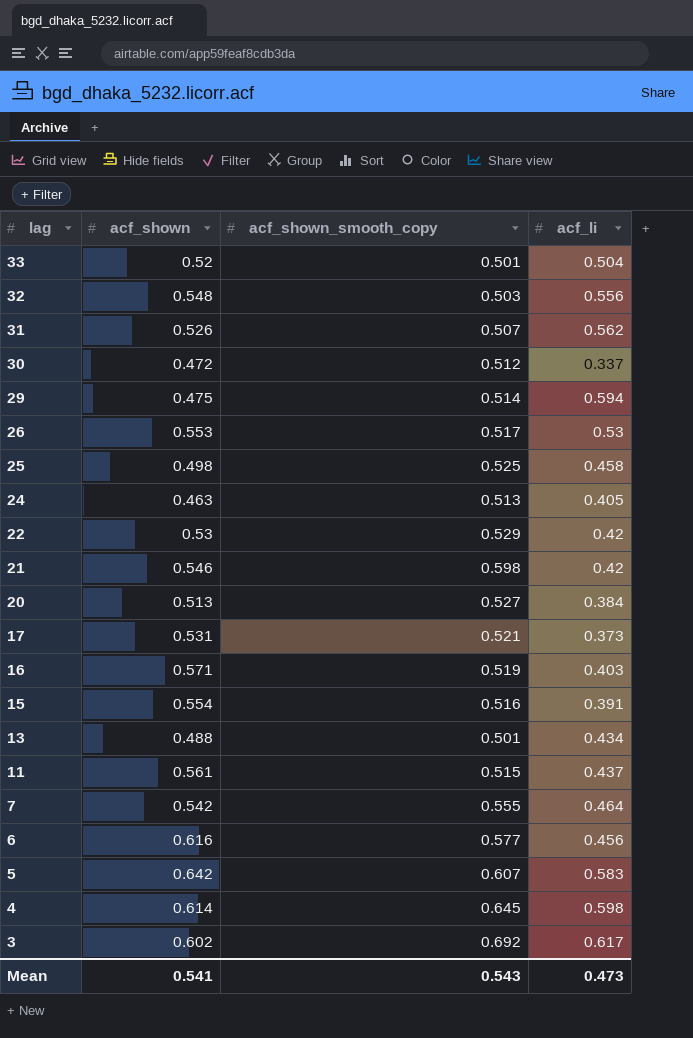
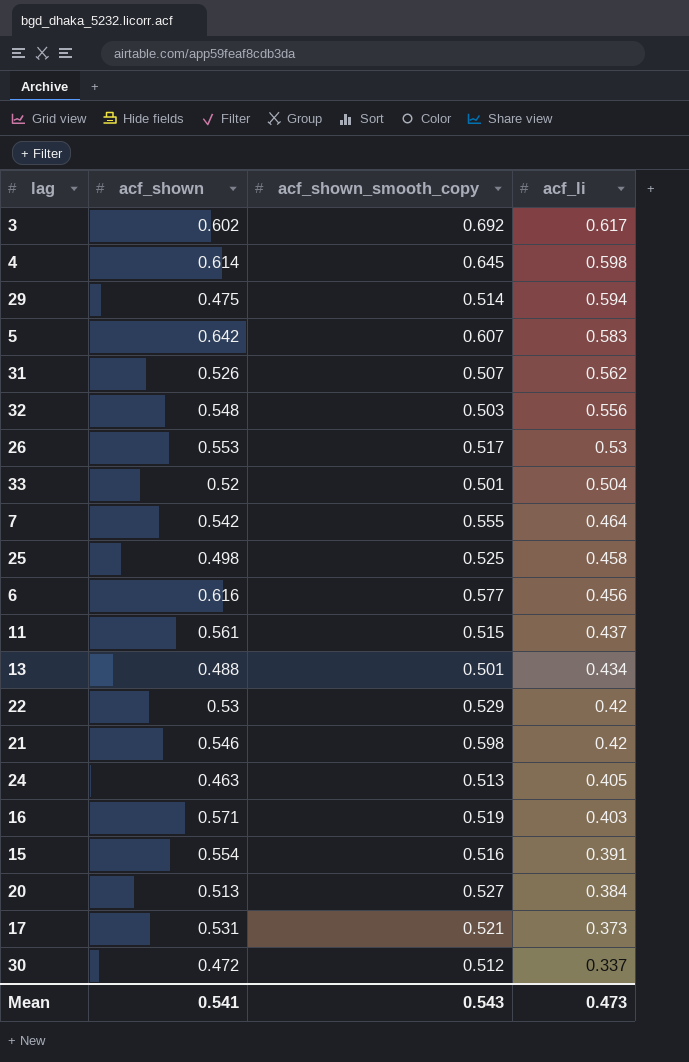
row order: lag descending -> acf_li descending

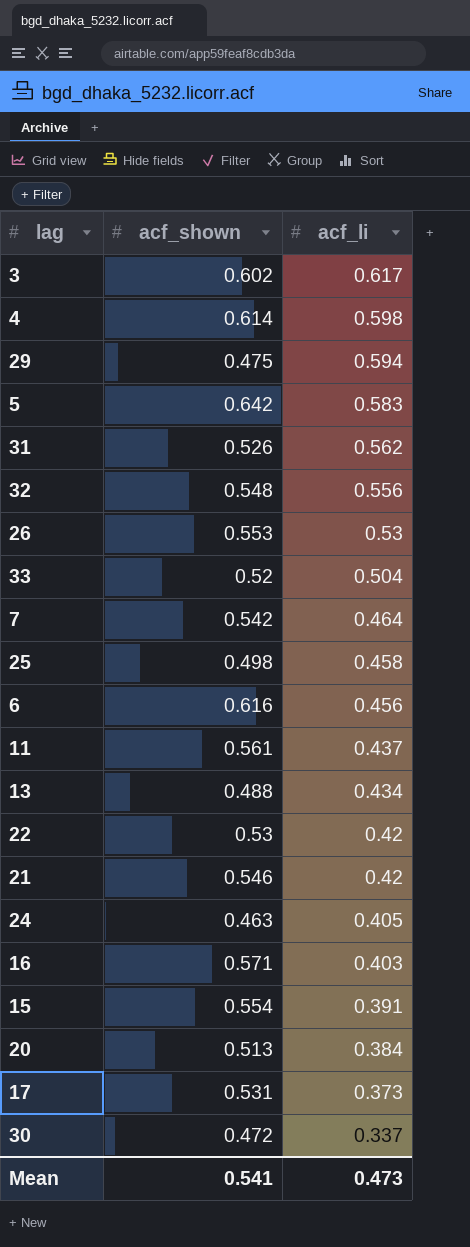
column acf_shown_smooth_copy | position: 3 -> none

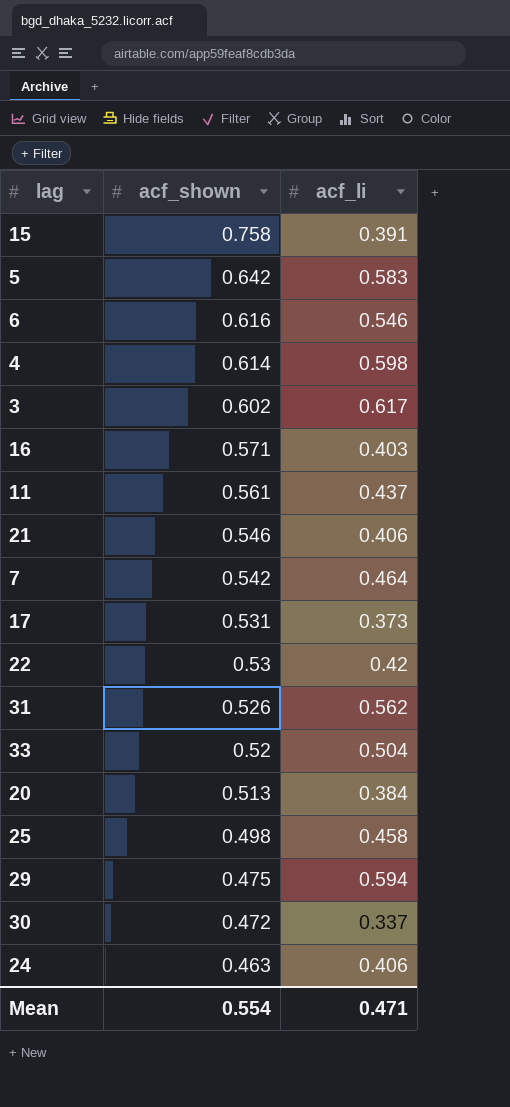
row order: acf_li descending -> acf_shown descending
row 32: 0.548 | 0.556 -> none
row 26: 0.553 | 0.53 -> none
row 13: 0.488 | 0.434 -> none
15 | acf_shown: 0.554 -> 0.758
6 | acf_li: 0.456 -> 0.546
21 | acf_li: 0.42 -> 0.406
24 | acf_li: 0.405 -> 0.406
Mean | acf_shown: 0.541 -> 0.554
Mean | acf_li: 0.473 -> 0.471

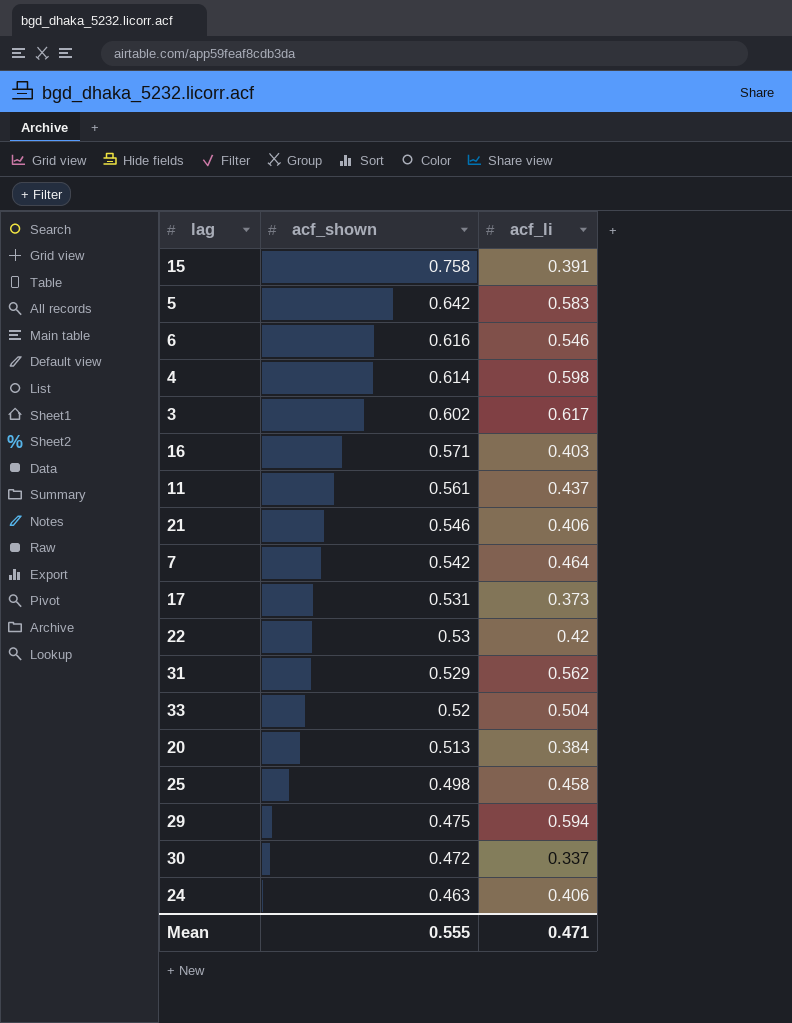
31 | acf_shown: 0.526 -> 0.529
Mean | acf_shown: 0.554 -> 0.555

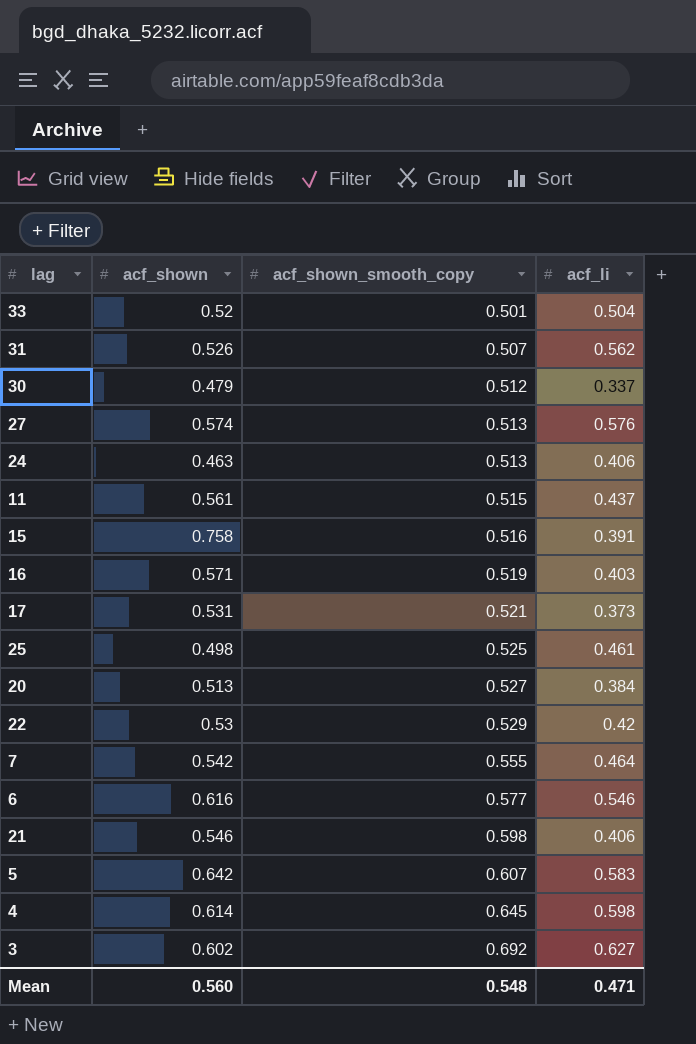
row order: acf_shown descending -> acf_shown_smooth_copy ascending
column acf_shown_smooth_copy | position: none -> 3
row 29: 0.475 | 0.594 -> none
31 | acf_shown: 0.529 -> 0.526
30 | acf_shown: 0.472 -> 0.479
row 27: none -> 0.574 | 0.513 | 0.576
25 | acf_li: 0.458 -> 0.461
3 | acf_li: 0.617 -> 0.627
Mean | acf_shown: 0.555 -> 0.560

